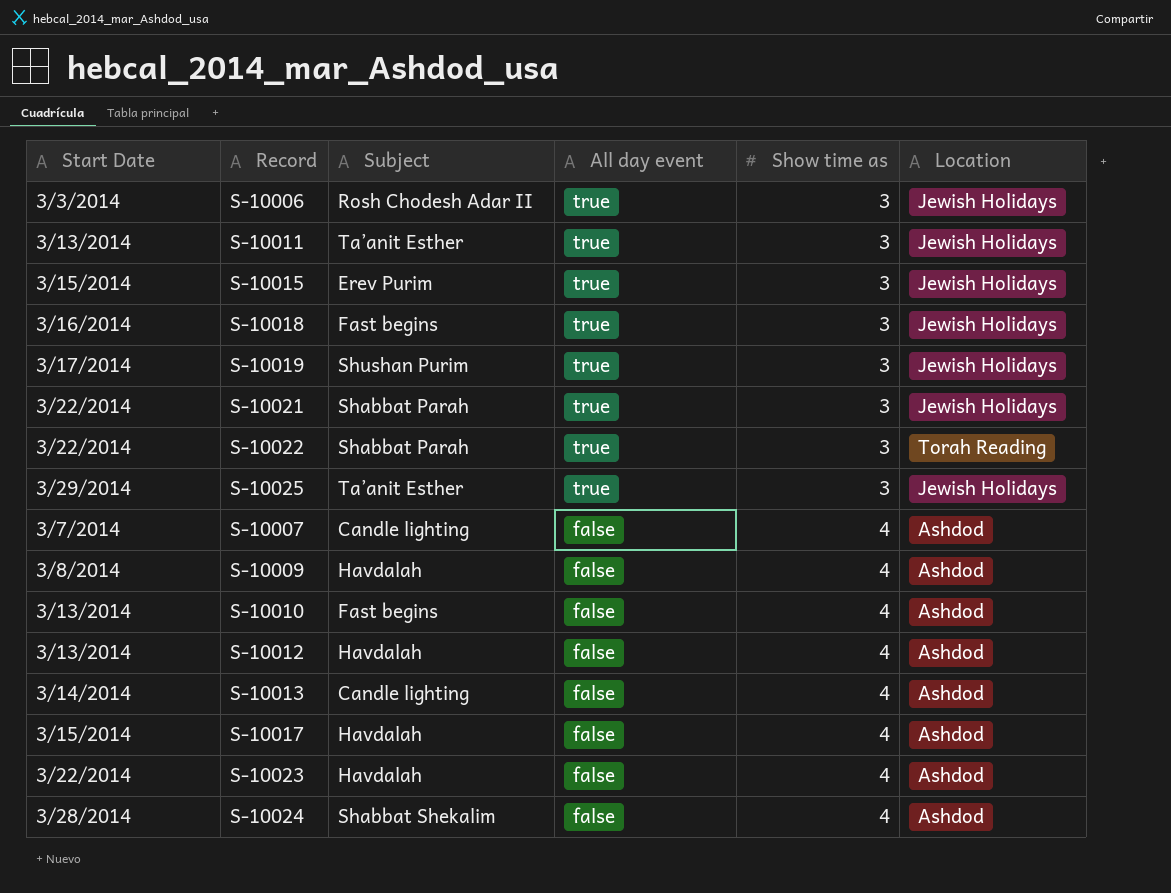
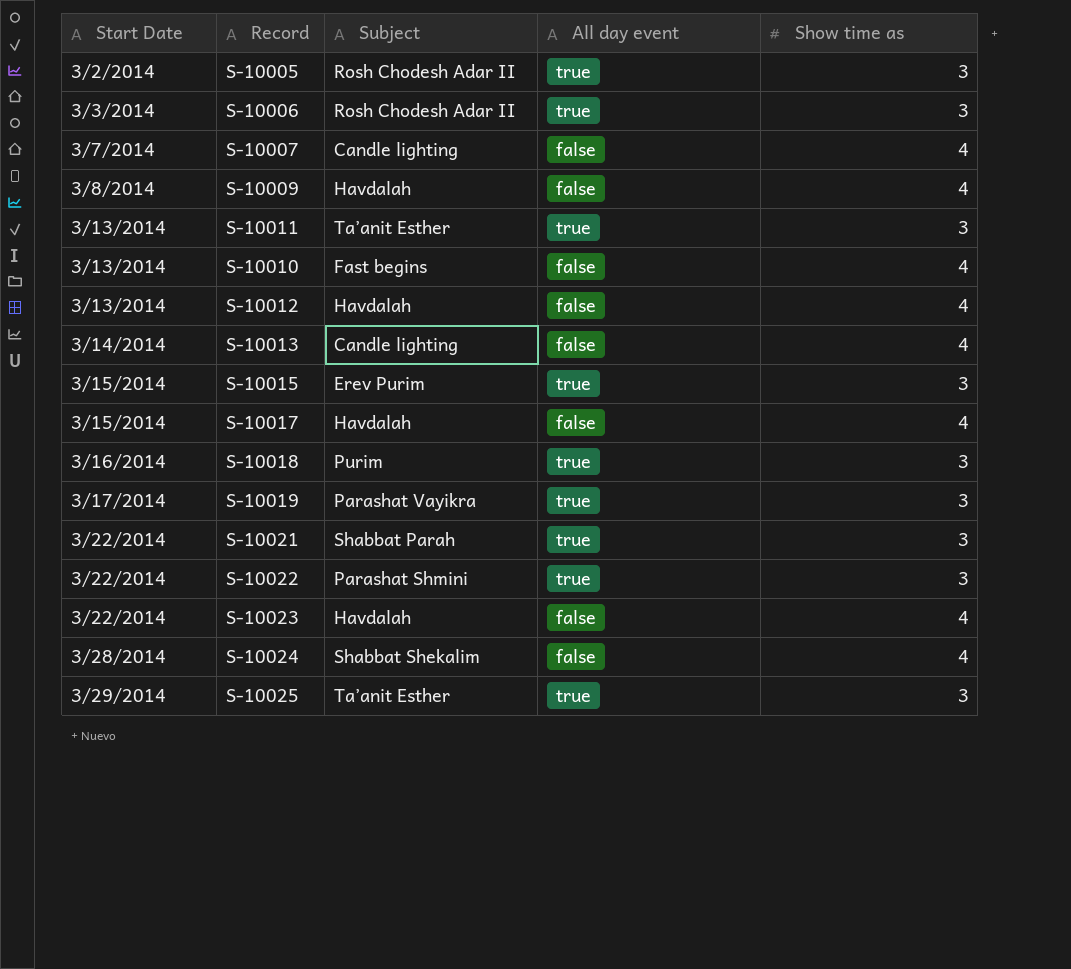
row order: All day event descending -> Start Date ascending
column Location | position: 6 -> none
row S-10005: none -> 3/2/2014 | Rosh Chodesh Adar II | true | 3
S-10018 | Subject: Fast begins -> Purim
S-10019 | Subject: Shushan Purim -> Parashat Vayikra
S-10022 | Subject: Shabbat Parah -> Parashat Shmini

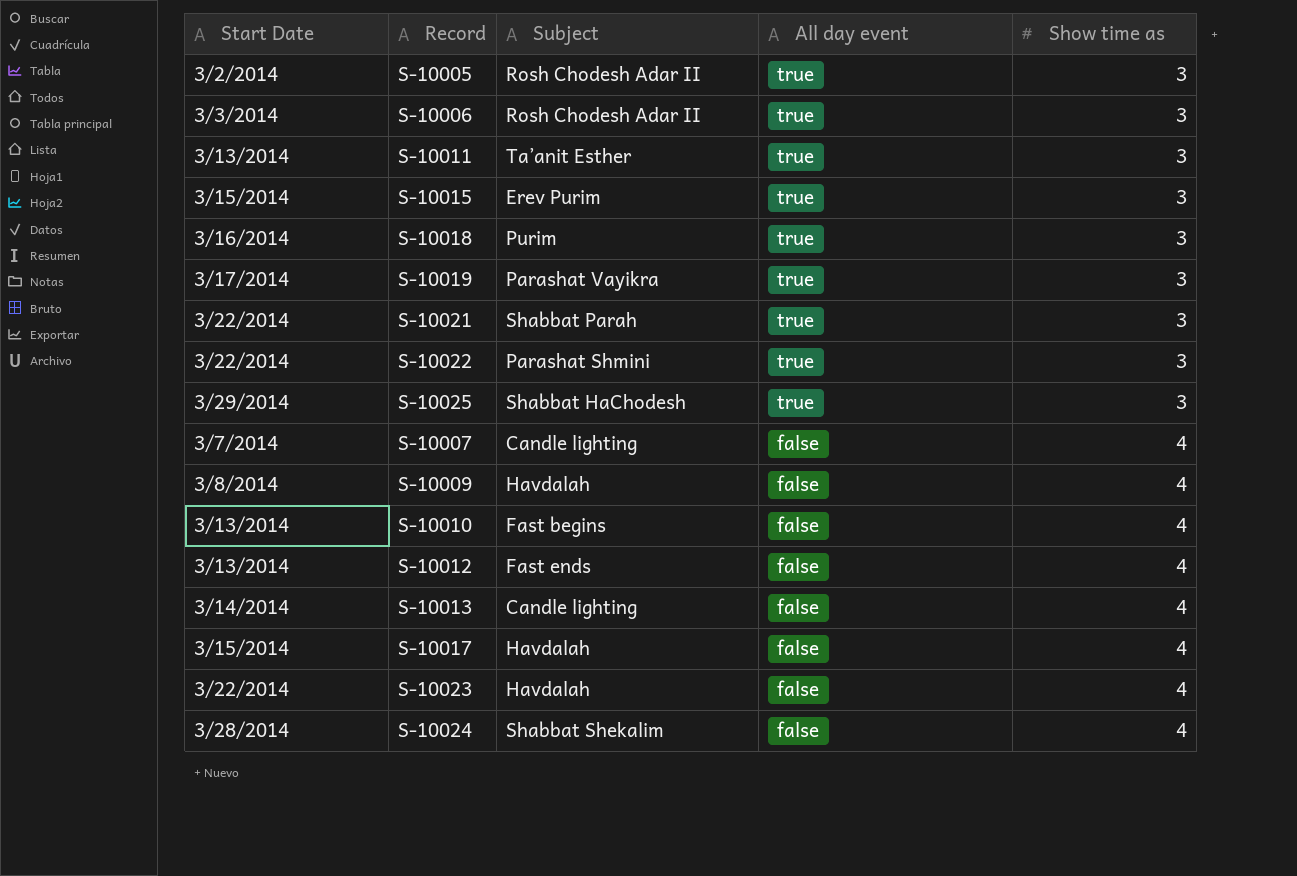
row order: Start Date ascending -> All day event descending
S-10025 | Subject: Ta’anit Esther -> Shabbat HaChodesh
S-10012 | Subject: Havdalah -> Fast ends

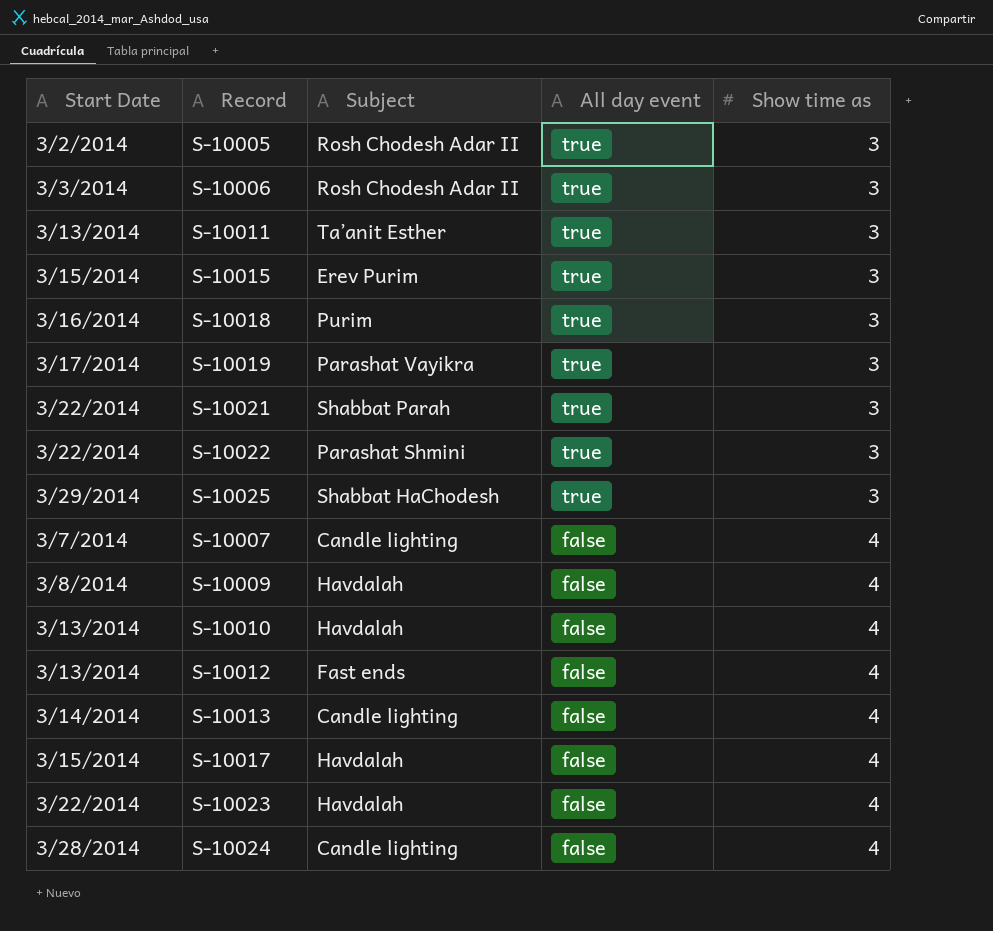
S-10010 | Subject: Fast begins -> Havdalah
S-10024 | Subject: Shabbat Shekalim -> Candle lighting

